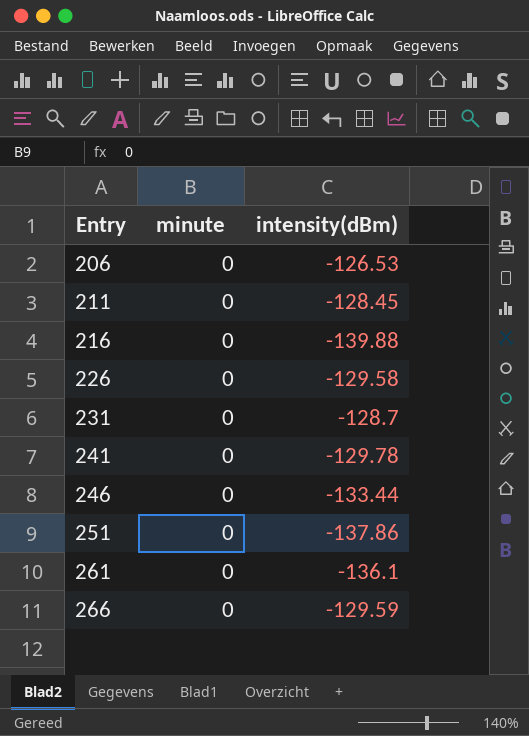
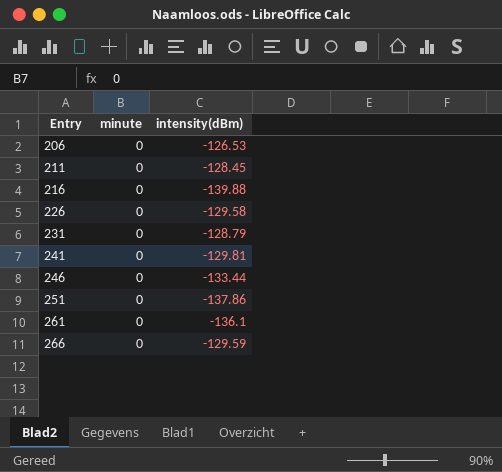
231 | intensity(dBm): -128.7 -> -128.79
241 | intensity(dBm): -129.78 -> -129.81

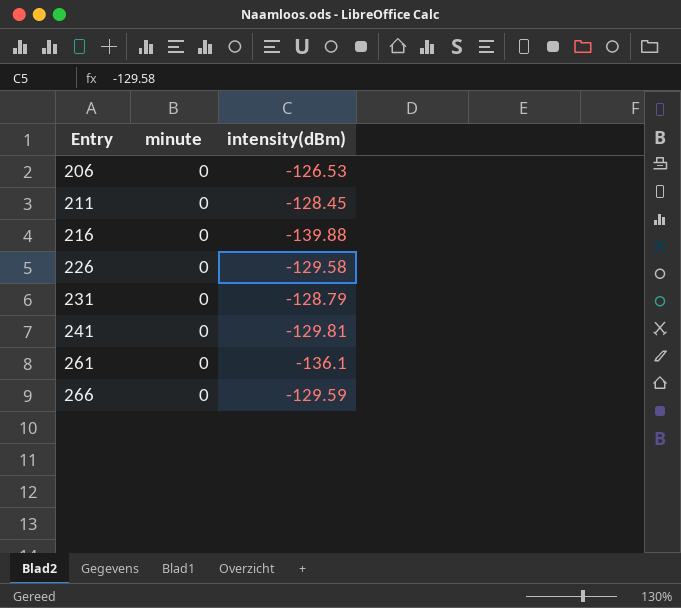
row 246: 0 | -133.44 -> none
row 251: 0 | -137.86 -> none

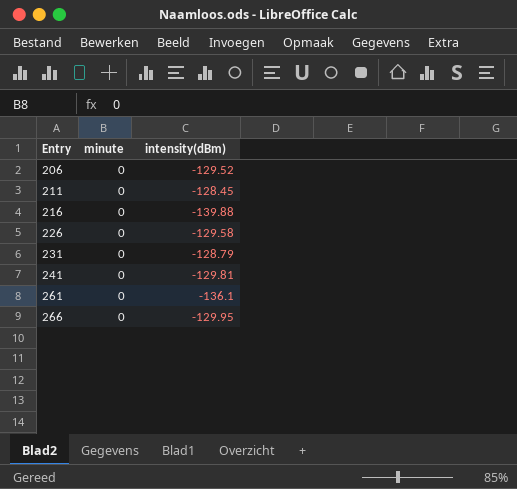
206 | intensity(dBm): -126.53 -> -129.52
266 | intensity(dBm): -129.59 -> -129.95

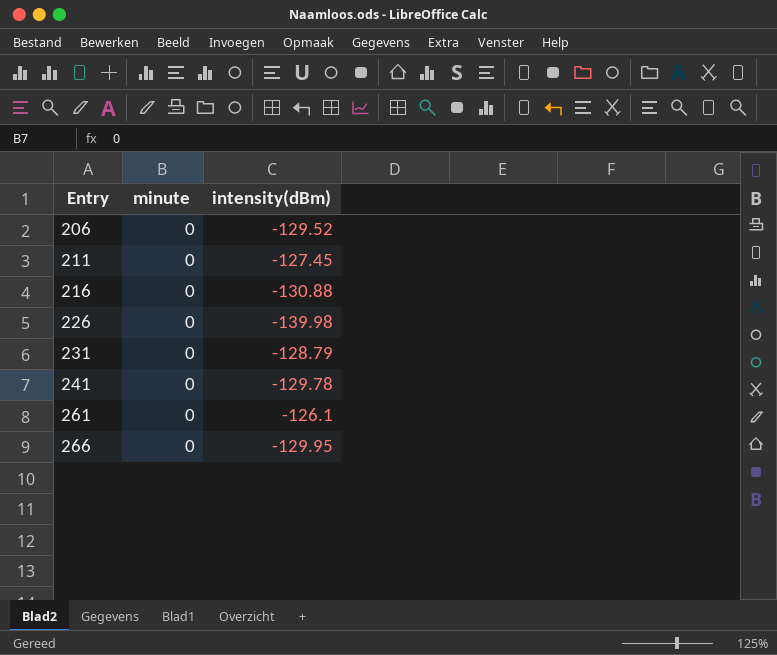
211 | intensity(dBm): -128.45 -> -127.45
216 | intensity(dBm): -139.88 -> -130.88
226 | intensity(dBm): -129.58 -> -139.98
241 | intensity(dBm): -129.81 -> -129.78
261 | intensity(dBm): -136.1 -> -126.1

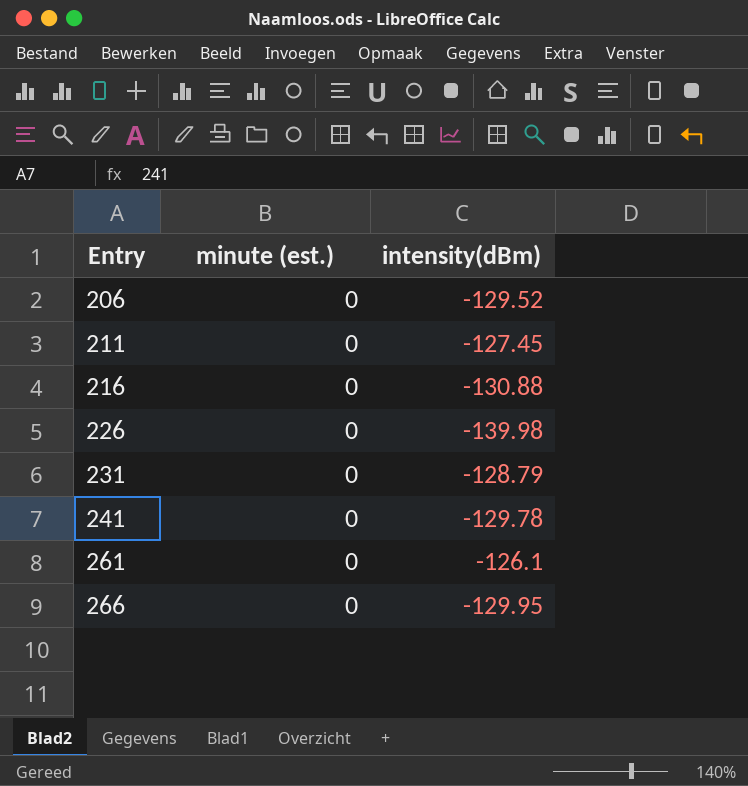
column name: minute -> minute (est.)

